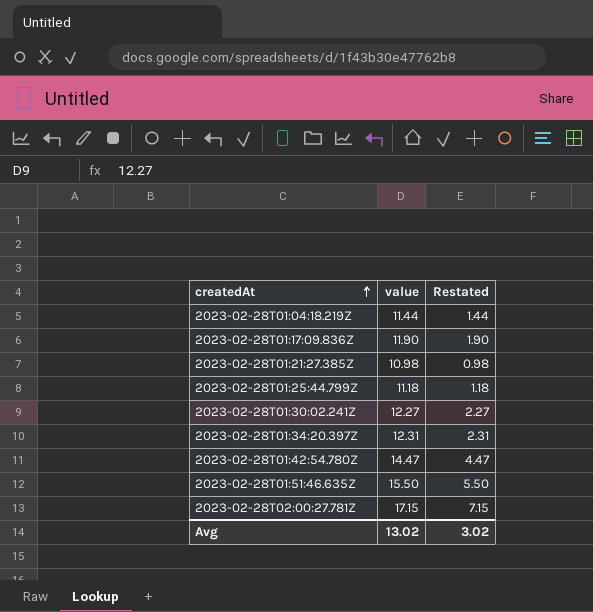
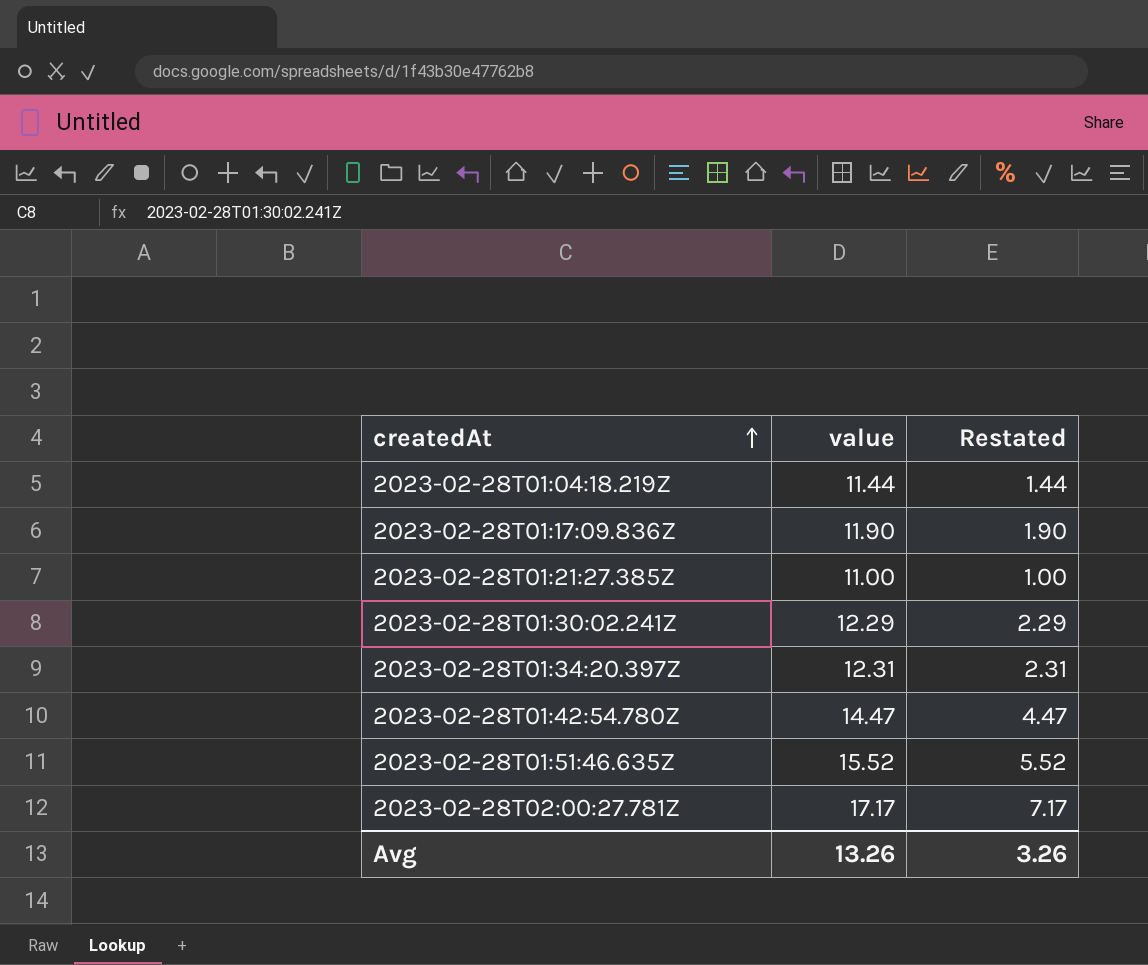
row 2023-02-28T01:25:44.799Z: 11.18 | 1.18 -> none
2023-02-28T01:21:27.385Z | value: 10.98 -> 11.00
2023-02-28T01:21:27.385Z | Restated: 0.98 -> 1.00
2023-02-28T01:30:02.241Z | value: 12.27 -> 12.29
2023-02-28T01:30:02.241Z | Restated: 2.27 -> 2.29
2023-02-28T01:51:46.635Z | value: 15.50 -> 15.52
2023-02-28T01:51:46.635Z | Restated: 5.50 -> 5.52
2023-02-28T02:00:27.781Z | value: 17.15 -> 17.17
2023-02-28T02:00:27.781Z | Restated: 7.15 -> 7.17
Avg | value: 13.02 -> 13.26
Avg | Restated: 3.02 -> 3.26

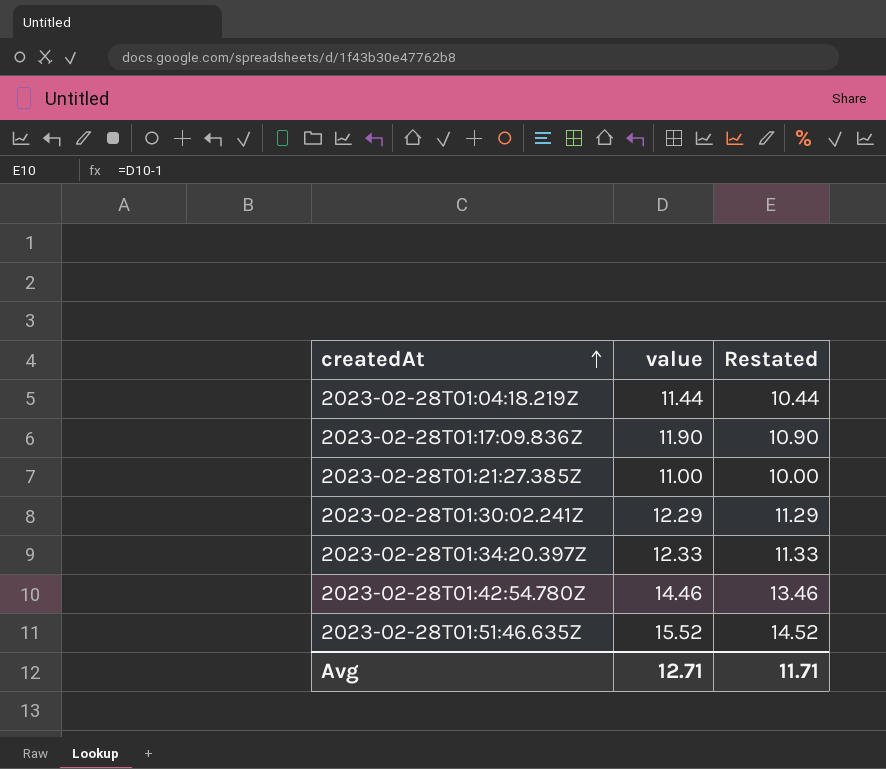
column Restated | formula: [value] - 10 -> [value] - 1
row 2023-02-28T02:00:27.781Z: 17.17 | 7.17 -> none
2023-02-28T01:34:20.397Z | value: 12.31 -> 12.33
2023-02-28T01:42:54.780Z | value: 14.47 -> 14.46
Avg | value: 13.26 -> 12.71
Avg | Restated: 3.26 -> 11.71

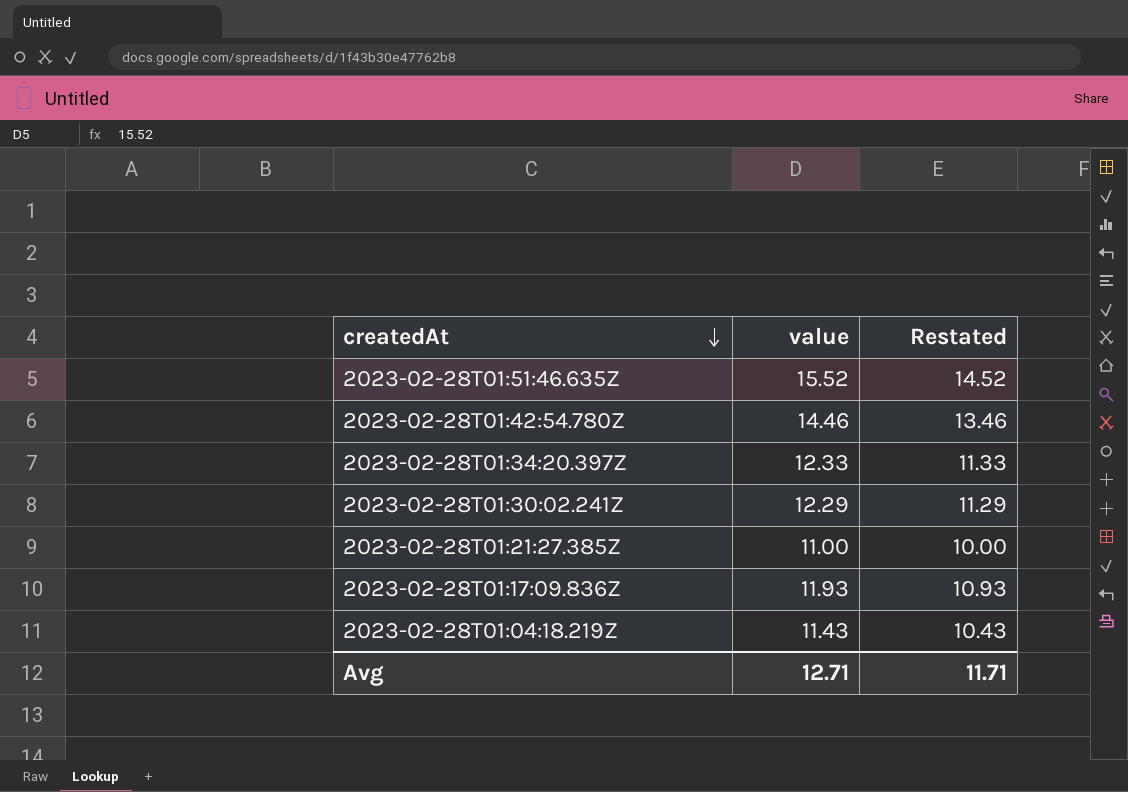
row order: createdAt ascending -> createdAt descending
2023-02-28T01:17:09.836Z | value: 11.90 -> 11.93
2023-02-28T01:17:09.836Z | Restated: 10.90 -> 10.93
2023-02-28T01:04:18.219Z | value: 11.44 -> 11.43
2023-02-28T01:04:18.219Z | Restated: 10.44 -> 10.43

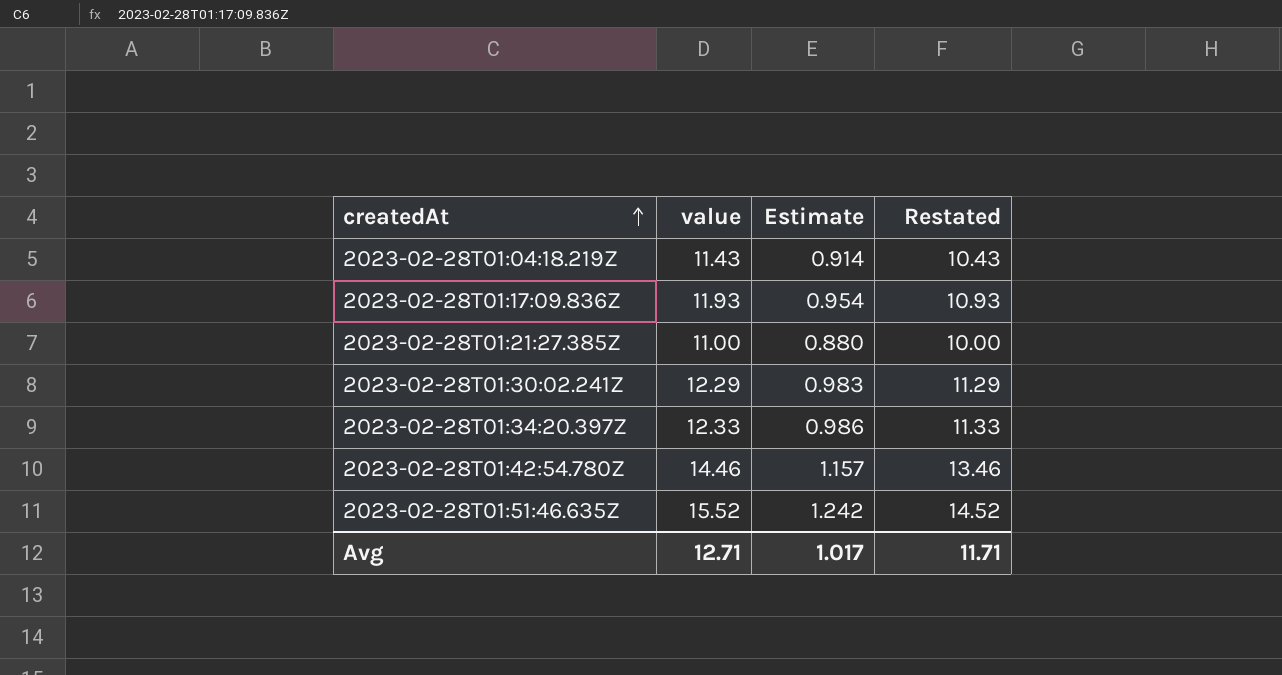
row order: createdAt descending -> createdAt ascending
column Estimate | formula: none -> [value] * 0.08

